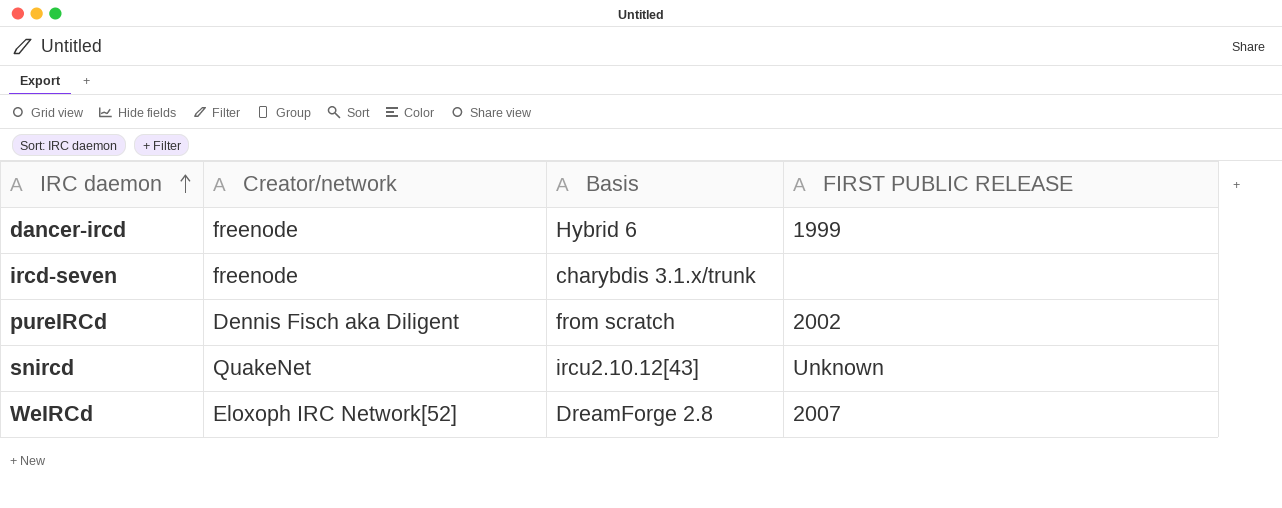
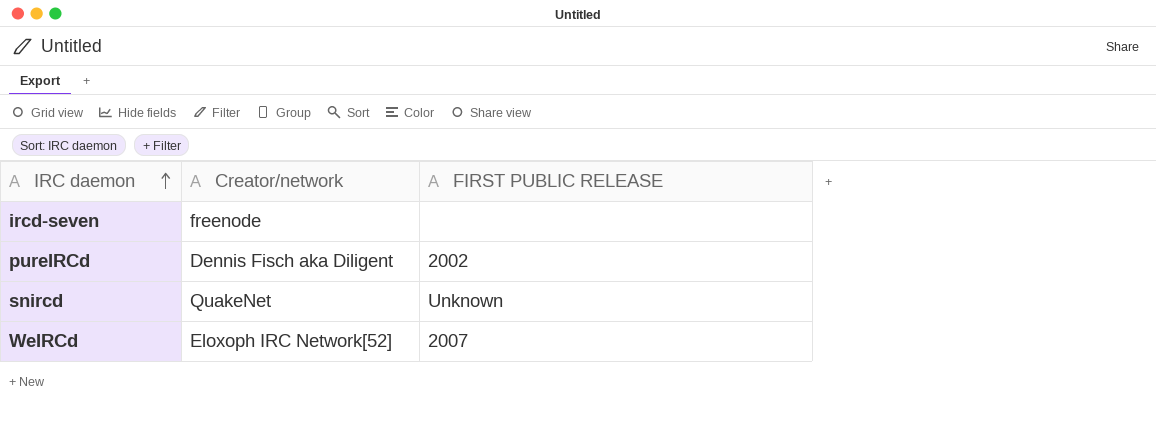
column Basis | position: 3 -> none
row dancer-ircd: freenode | Hybrid 6 | 1999 -> none

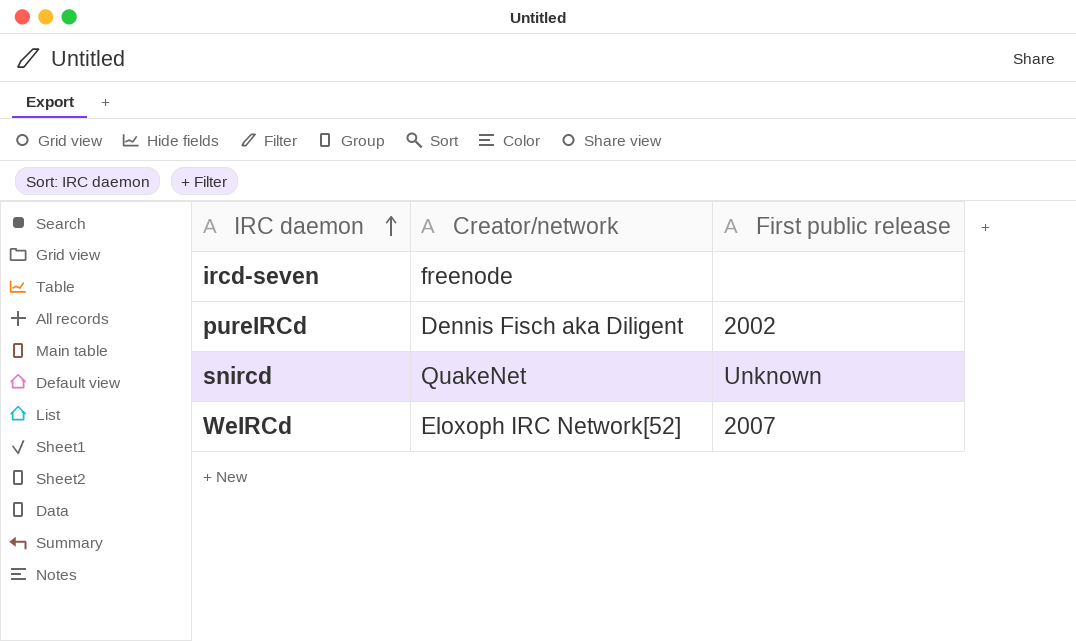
column name: FIRST PUBLIC RELEASE -> First public release

